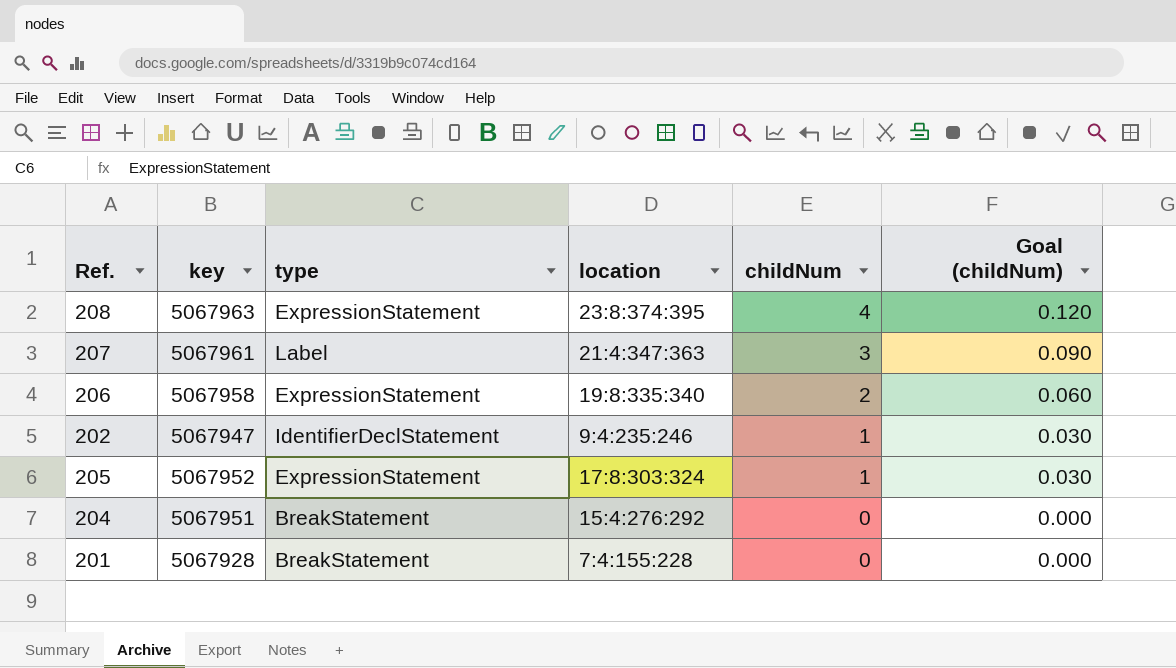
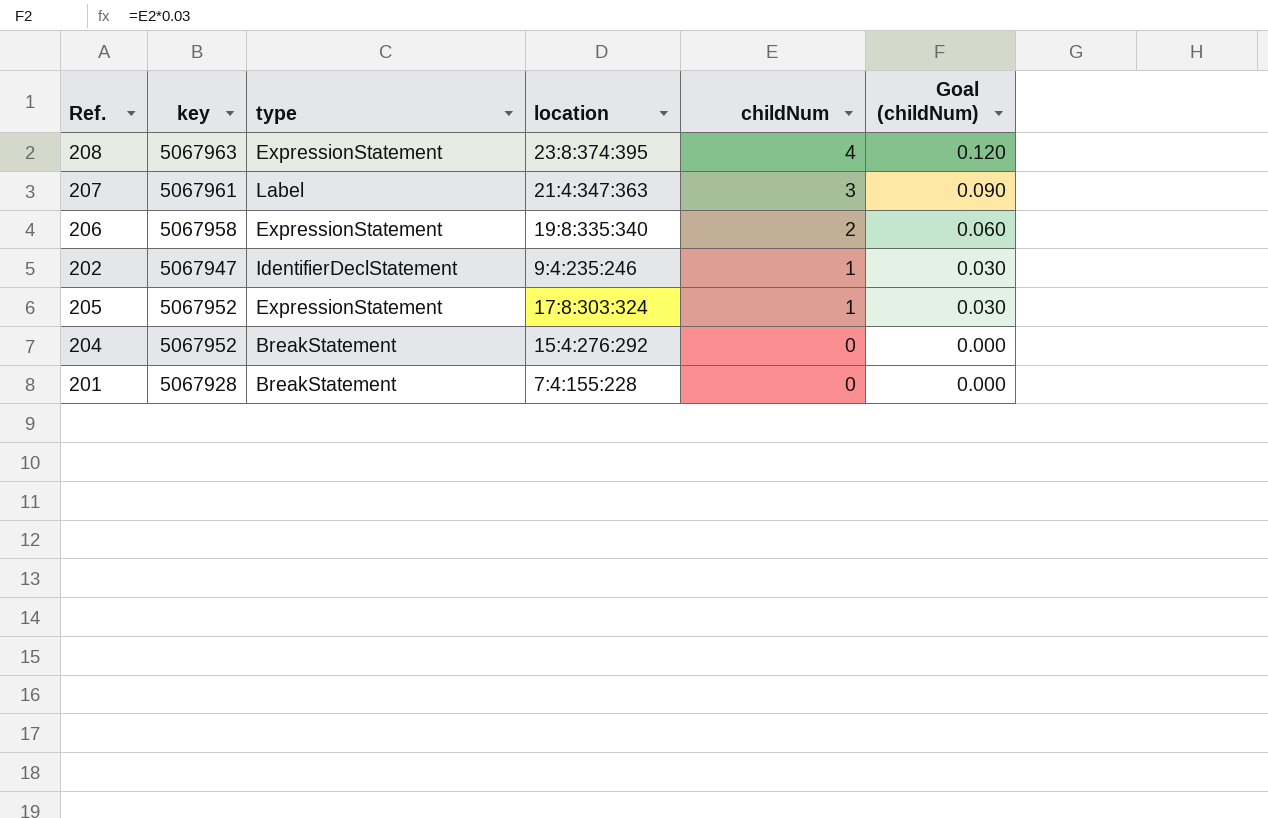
204 | key: 5067951 -> 5067952

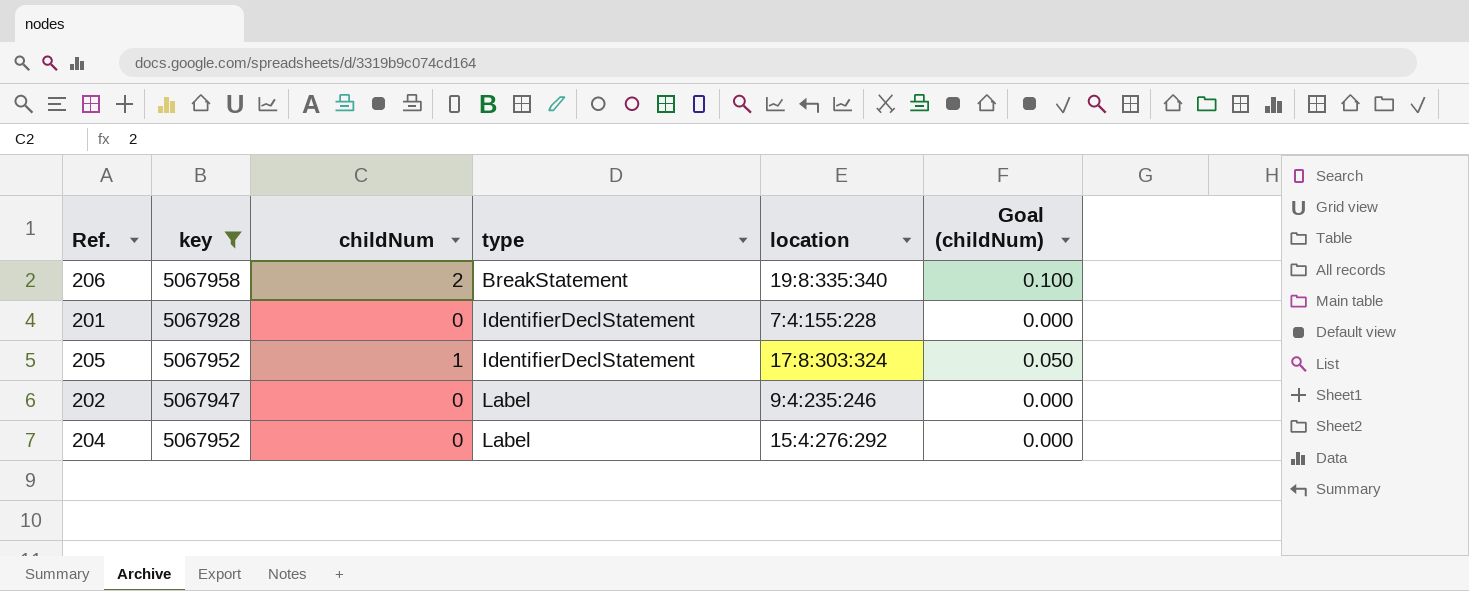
filter: none -> key <= 5067958
row order: childNum descending -> type ascending
column childNum | position: 5 -> 3
column Goal (childNum) | formula: [childNum] * 0.03 -> [childNum] * 0.05
206 | type: ExpressionStatement -> BreakStatement
201 | type: BreakStatement -> IdentifierDeclStatement
205 | type: ExpressionStatement -> IdentifierDeclStatement
202 | childNum: 1 -> 0
202 | type: IdentifierDeclStatement -> Label
204 | type: BreakStatement -> Label

